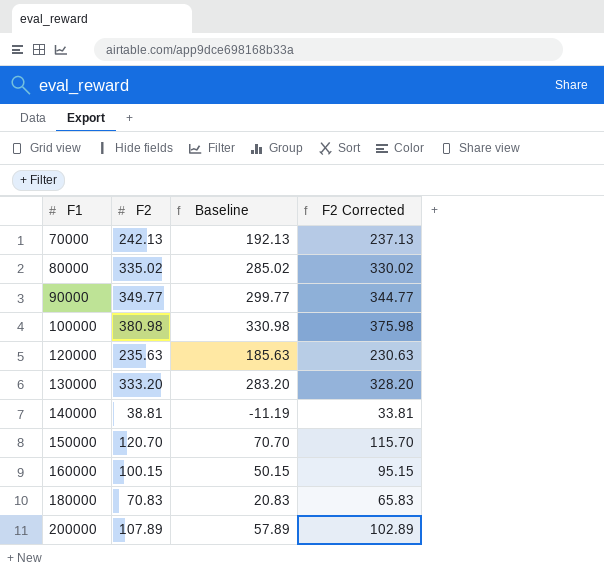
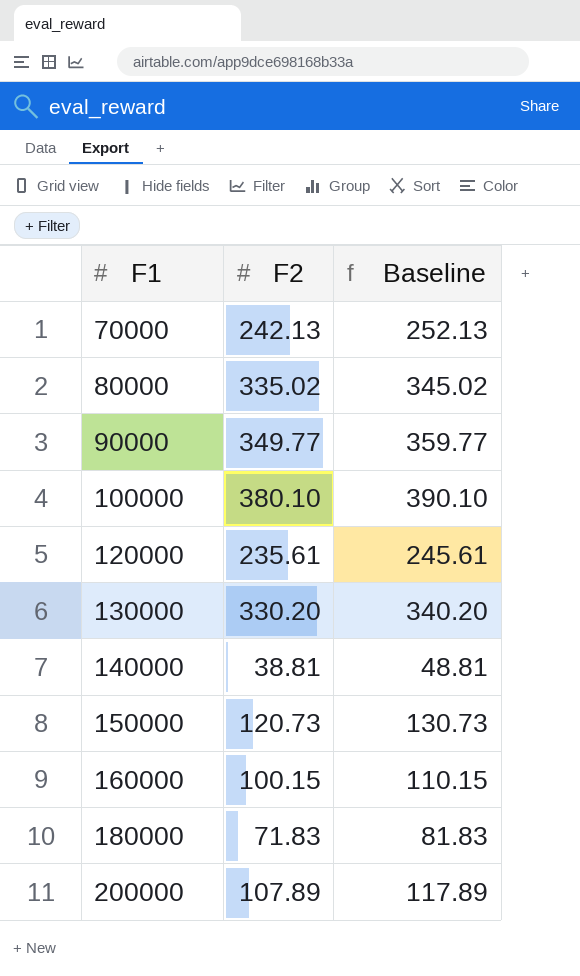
column F2 Corrected | formula: [F2] - 5 -> none
column Baseline | formula: [F2] - 50 -> [F2] + 10
100000 | F2: 380.98 -> 380.10
120000 | F2: 235.63 -> 235.61
130000 | F2: 333.20 -> 330.20
150000 | F2: 120.70 -> 120.73
180000 | F2: 70.83 -> 71.83

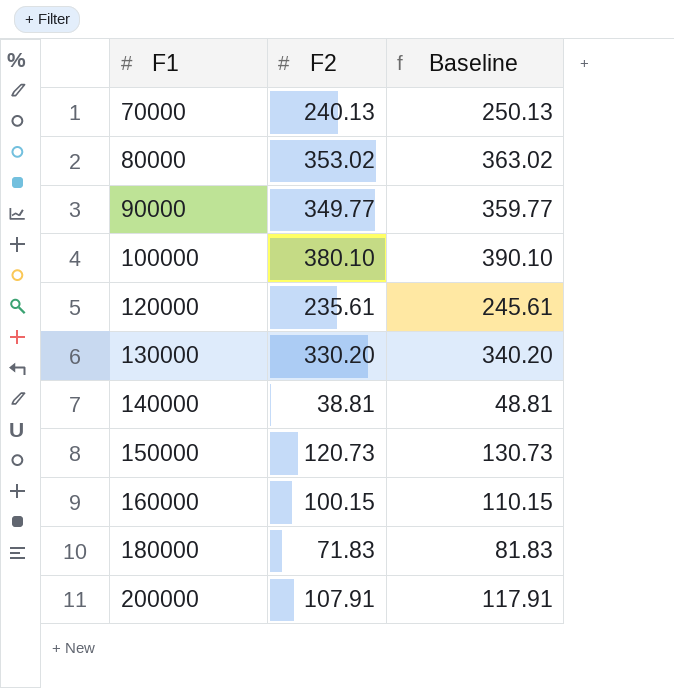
70000 | F2: 242.13 -> 240.13
70000 | Baseline: 252.13 -> 250.13
80000 | F2: 335.02 -> 353.02
80000 | Baseline: 345.02 -> 363.02
200000 | F2: 107.89 -> 107.91
200000 | Baseline: 117.89 -> 117.91

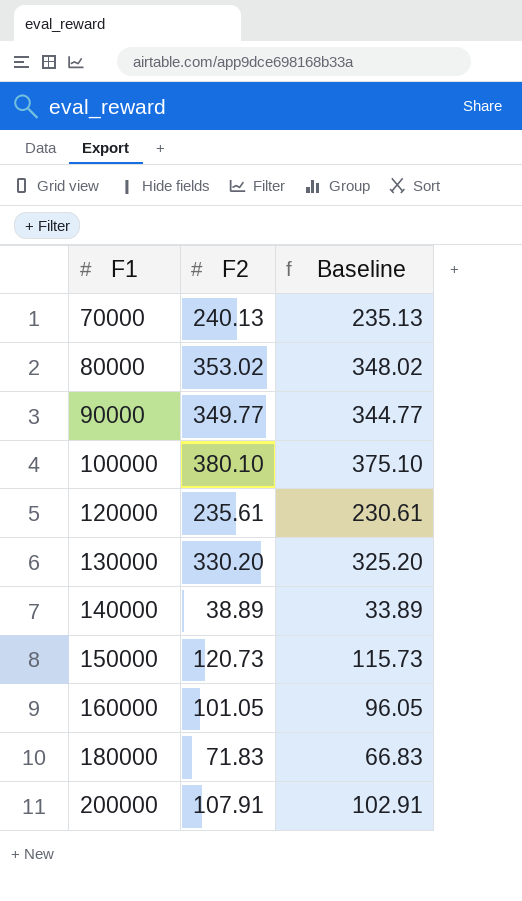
column Baseline | formula: [F2] + 10 -> [F2] - 5
140000 | F2: 38.81 -> 38.89
160000 | F2: 100.15 -> 101.05

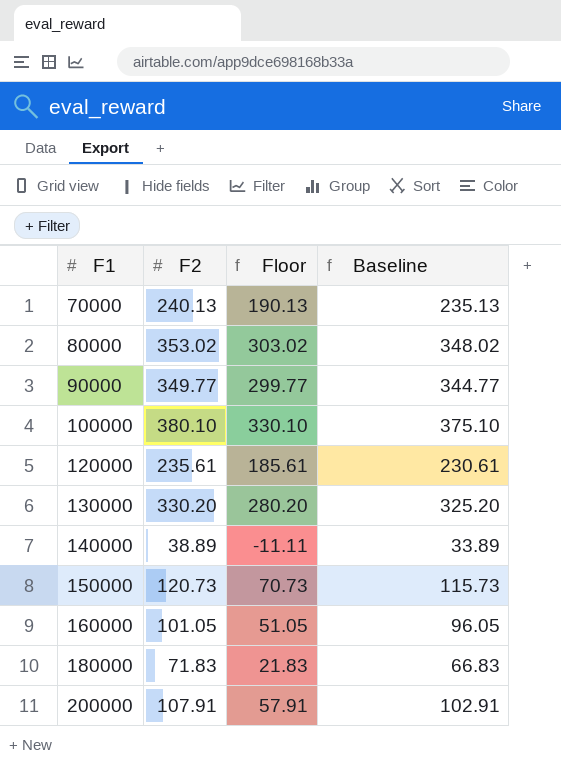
column Floor | formula: none -> [F2] - 50

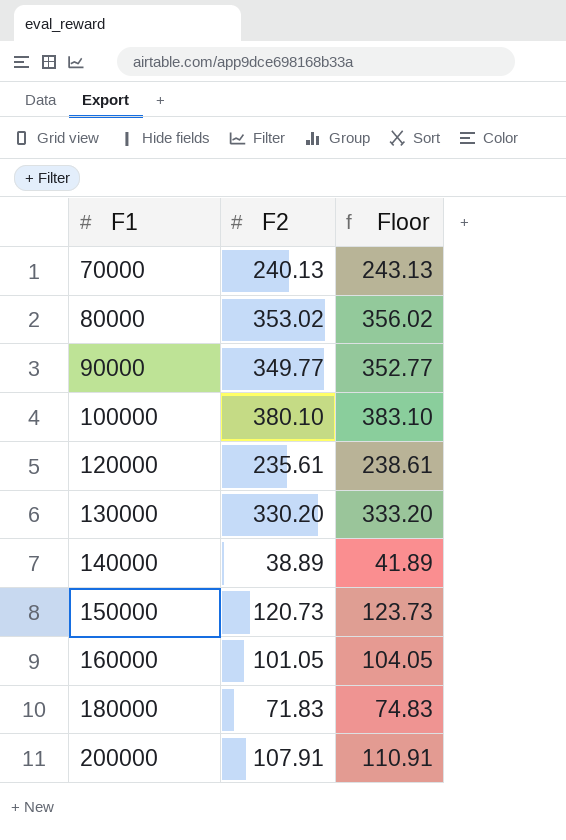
column Baseline | formula: [F2] - 5 -> none
column Floor | formula: [F2] - 50 -> [F2] + 3

